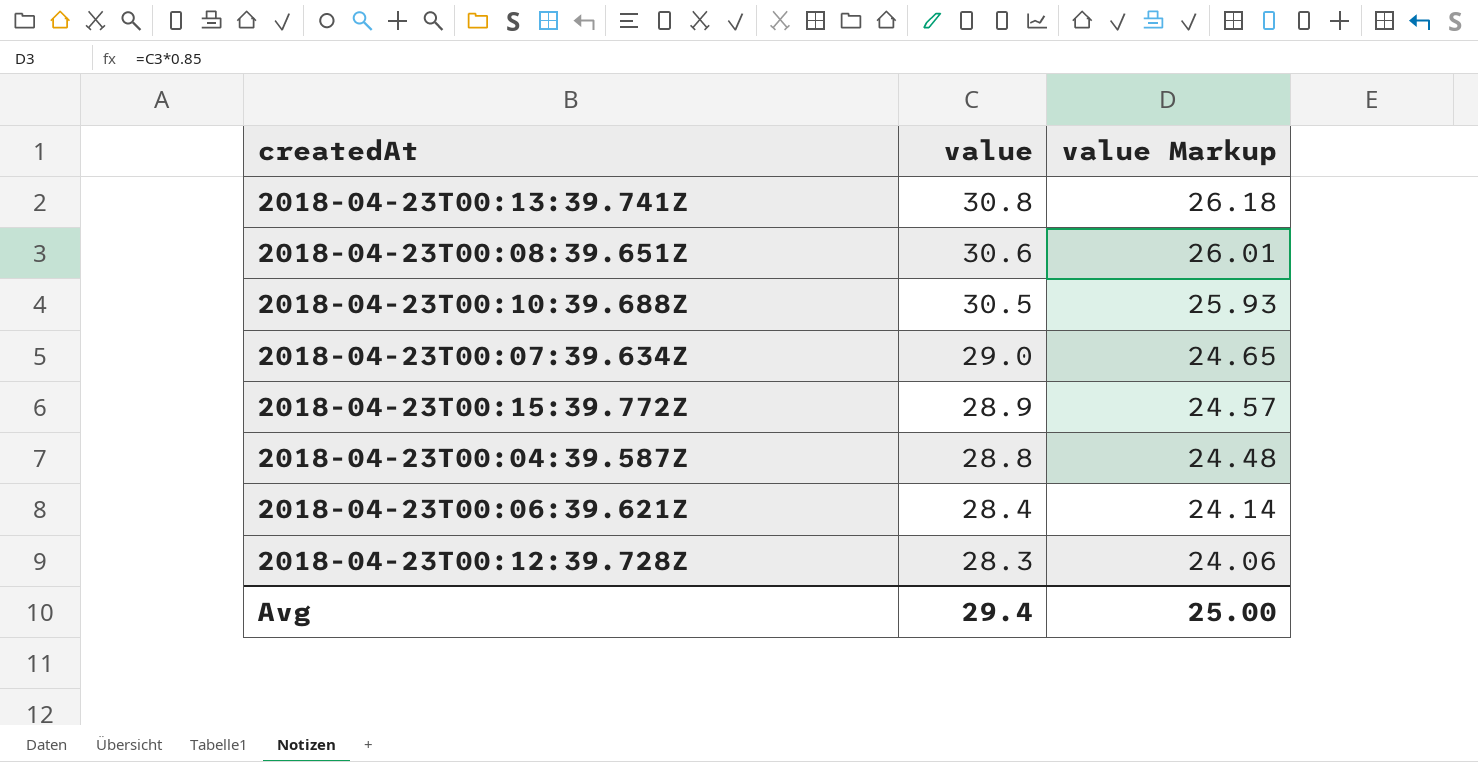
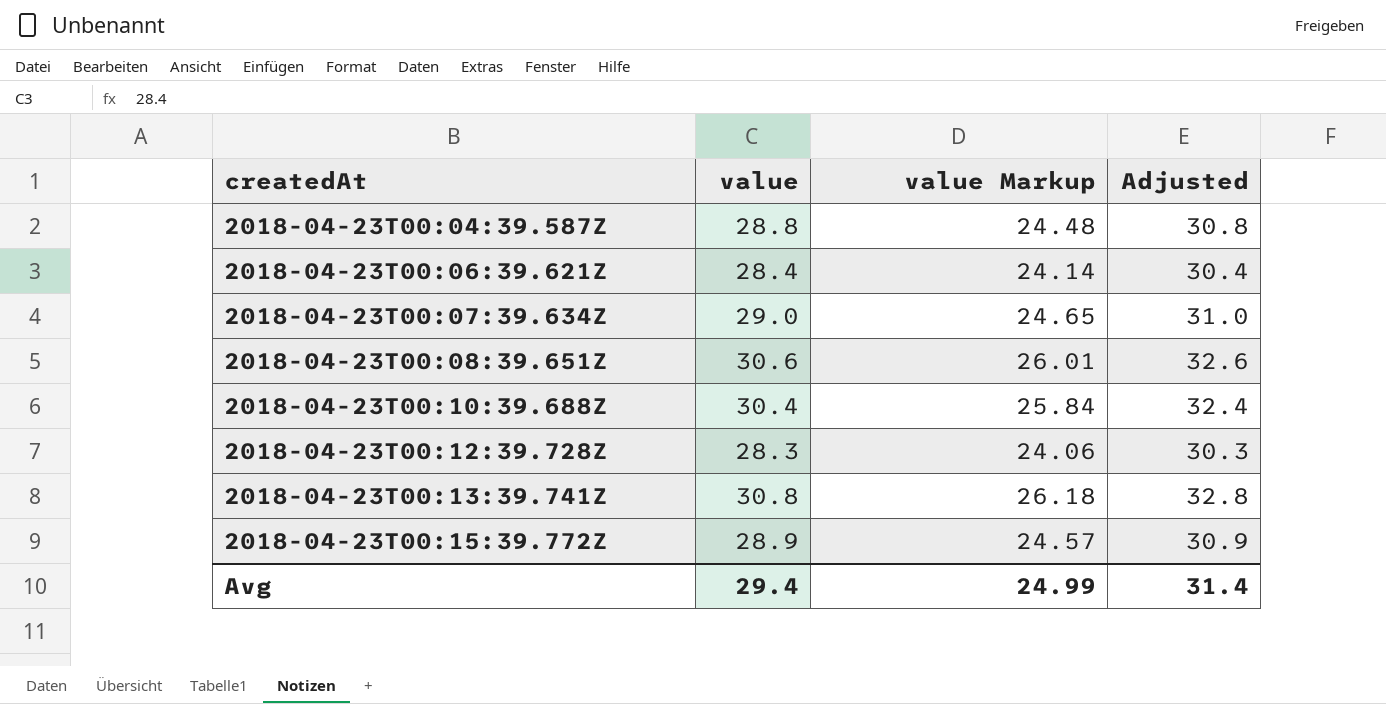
row order: value descending -> createdAt ascending
column Adjusted | formula: none -> [value] + 2
2018-04-23T00:10:39.688Z | value: 30.5 -> 30.4
2018-04-23T00:10:39.688Z | value Markup: 25.93 -> 25.84
Avg | value Markup: 25.00 -> 24.99

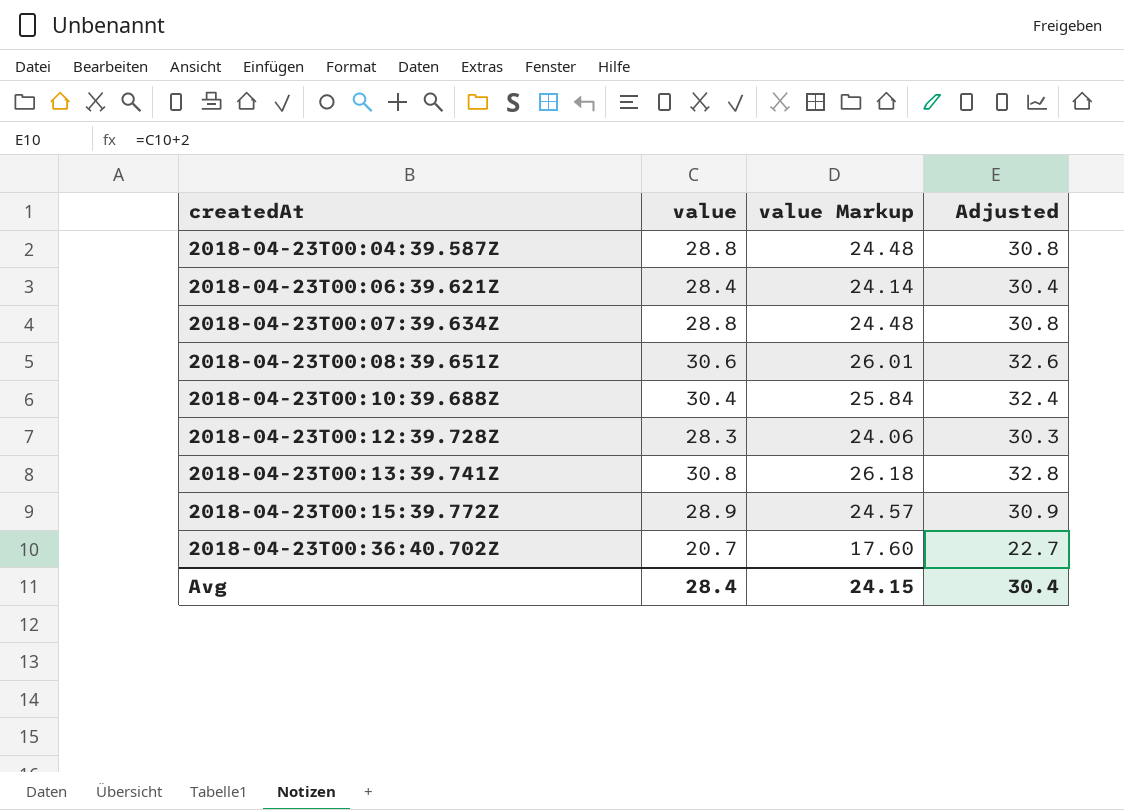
2018-04-23T00:07:39.634Z | value: 29.0 -> 28.8
2018-04-23T00:07:39.634Z | value Markup: 24.65 -> 24.48
2018-04-23T00:07:39.634Z | Adjusted: 31.0 -> 30.8
row 2018-04-23T00:36:40.702Z: none -> 20.7 | 17.60 | 22.7
Avg | value: 29.4 -> 28.4
Avg | value Markup: 24.99 -> 24.15
Avg | Adjusted: 31.4 -> 30.4

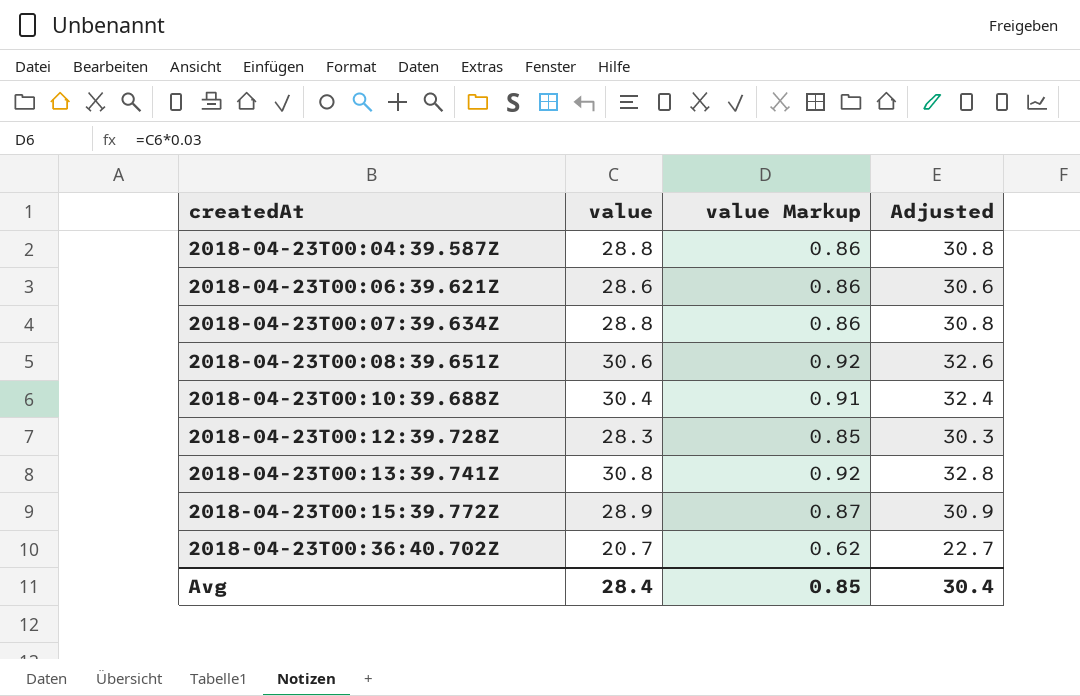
column value Markup | formula: [value] * 0.85 -> [value] * 0.03
2018-04-23T00:06:39.621Z | value: 28.4 -> 28.6
2018-04-23T00:06:39.621Z | Adjusted: 30.4 -> 30.6
Avg | value Markup: 24.15 -> 0.85

